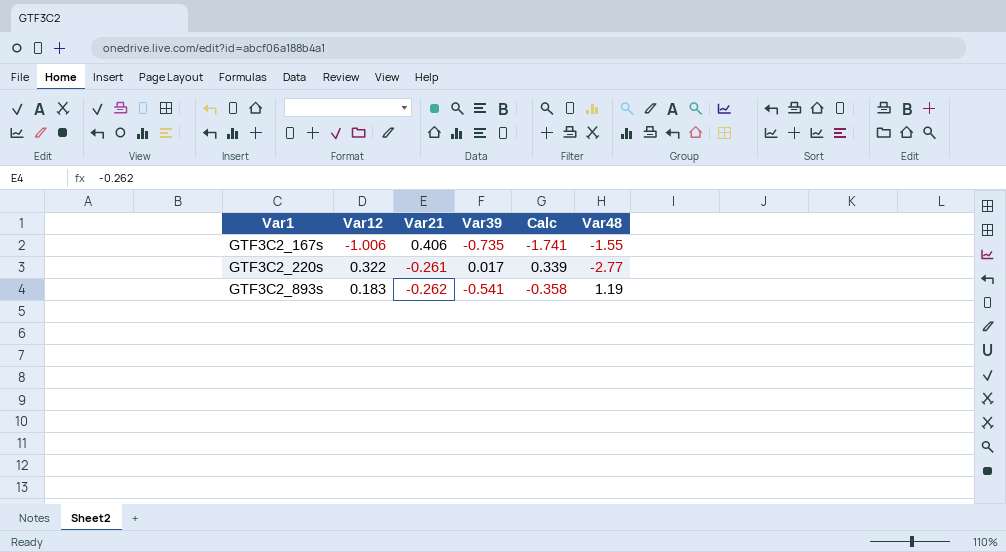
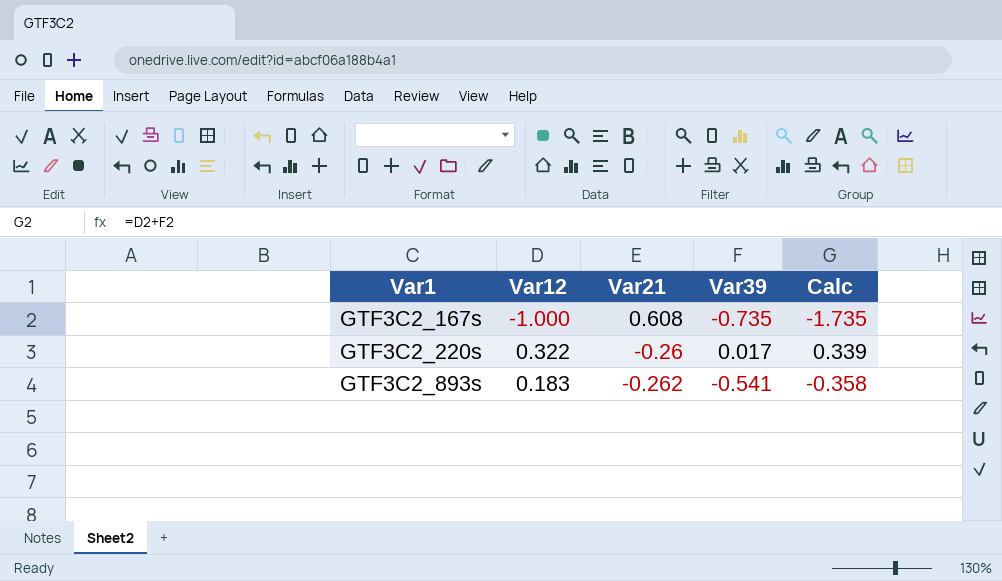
column Var48 | position: 6 -> none
GTF3C2_167s | Var12: -1.006 -> -1.000
GTF3C2_167s | Var21: 0.406 -> 0.608
GTF3C2_167s | Calc: -1.741 -> -1.735
GTF3C2_220s | Var21: -0.261 -> -0.26

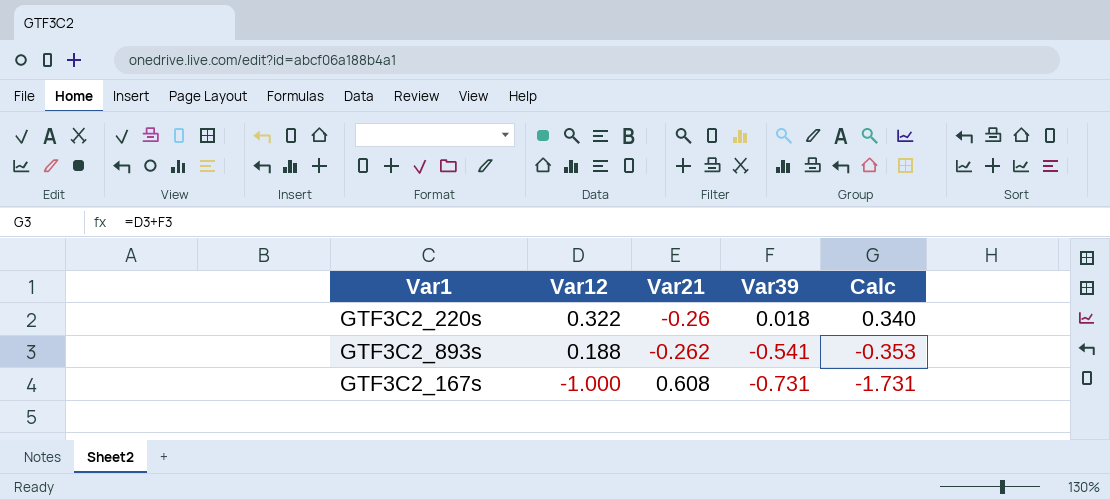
row order: Var1 ascending -> Var12 descending
GTF3C2_220s | Var39: 0.017 -> 0.018
GTF3C2_220s | Calc: 0.339 -> 0.340
GTF3C2_893s | Var12: 0.183 -> 0.188
GTF3C2_893s | Calc: -0.358 -> -0.353
GTF3C2_167s | Var39: -0.735 -> -0.731
GTF3C2_167s | Calc: -1.735 -> -1.731

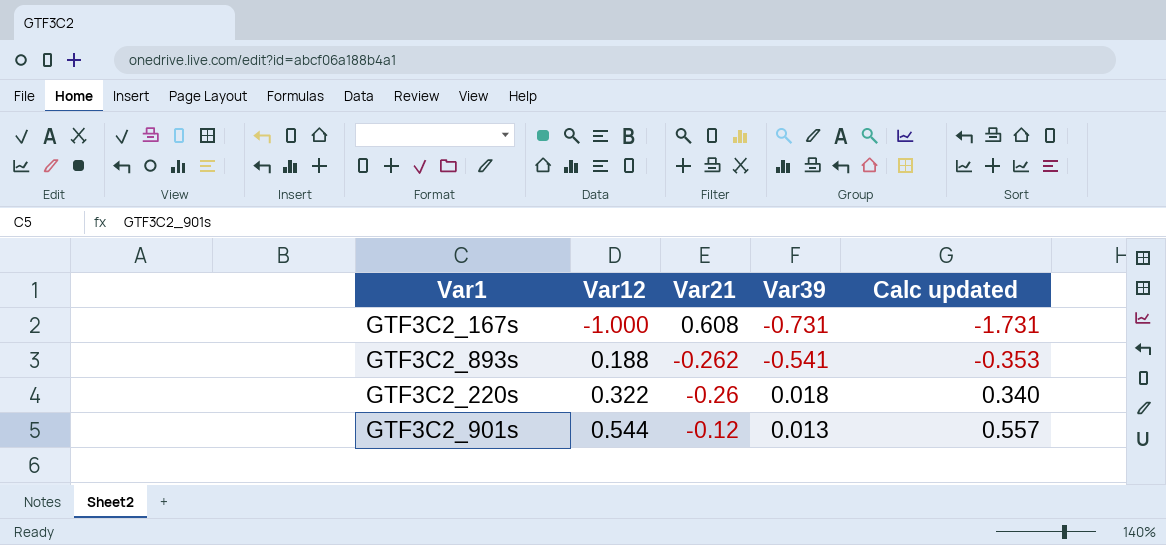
row order: Var12 descending -> Var12 ascending
column name: Calc -> Calc updated
row GTF3C2_901s: none -> 0.544 | -0.12 | 0.013 | 0.557

